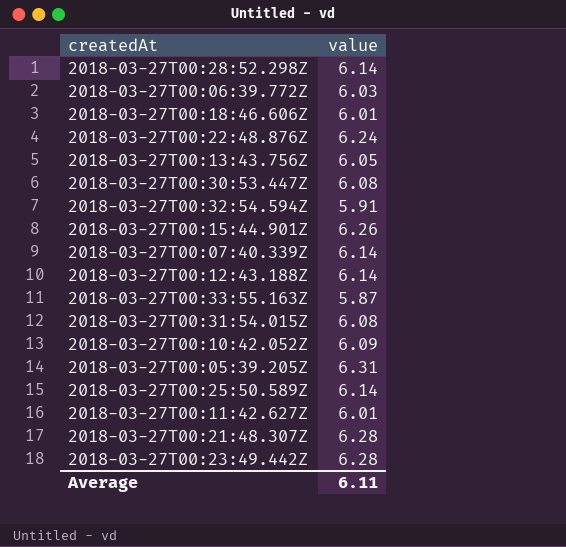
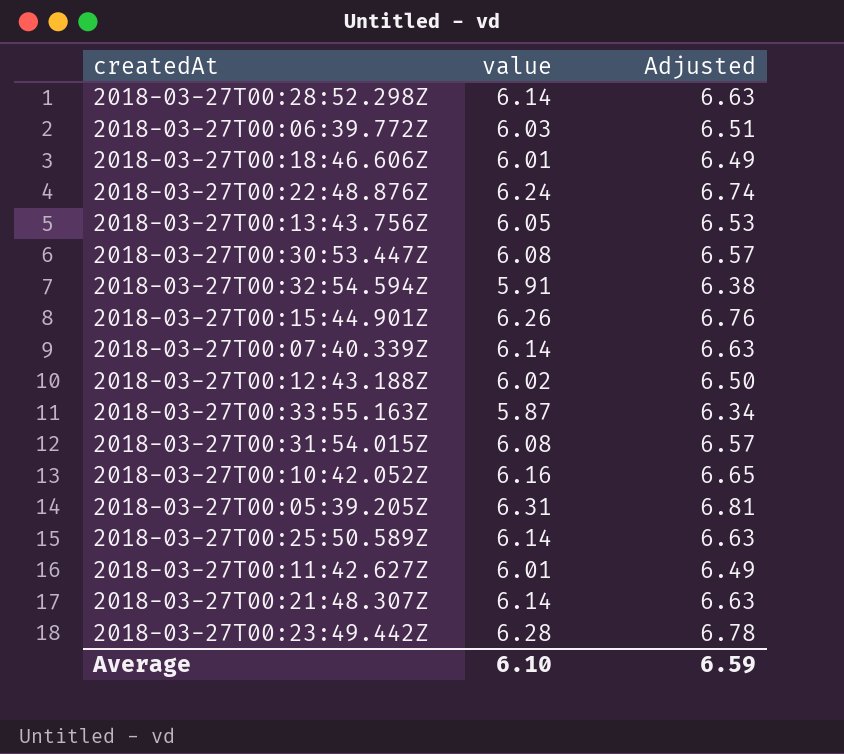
column Adjusted | formula: none -> [value] * 1.08
2018-03-27T00:12:43.188Z | value: 6.14 -> 6.02
2018-03-27T00:10:42.052Z | value: 6.09 -> 6.16
2018-03-27T00:21:48.307Z | value: 6.28 -> 6.14
Average | value: 6.11 -> 6.10

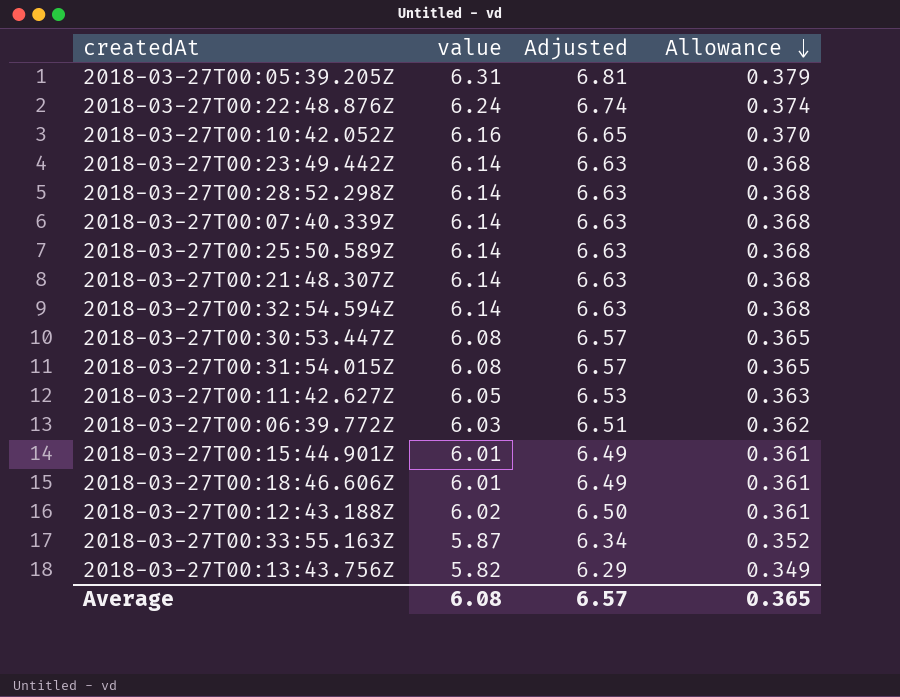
row order: none -> Allowance descending
column Allowance | formula: none -> [value] * 0.06
2018-03-27T00:23:49.442Z | value: 6.28 -> 6.14
2018-03-27T00:23:49.442Z | Adjusted: 6.78 -> 6.63
2018-03-27T00:32:54.594Z | value: 5.91 -> 6.14
2018-03-27T00:32:54.594Z | Adjusted: 6.38 -> 6.63
2018-03-27T00:11:42.627Z | value: 6.01 -> 6.05
2018-03-27T00:11:42.627Z | Adjusted: 6.49 -> 6.53
2018-03-27T00:15:44.901Z | value: 6.26 -> 6.01
2018-03-27T00:15:44.901Z | Adjusted: 6.76 -> 6.49
2018-03-27T00:13:43.756Z | value: 6.05 -> 5.82
2018-03-27T00:13:43.756Z | Adjusted: 6.53 -> 6.29
Average | value: 6.10 -> 6.08
Average | Adjusted: 6.59 -> 6.57

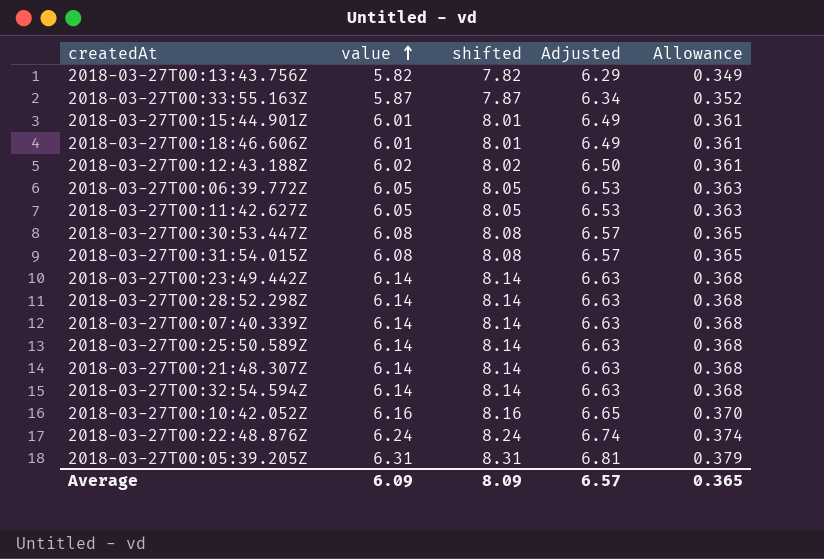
row order: Allowance descending -> value ascending
column shifted | formula: none -> [value] + 2
2018-03-27T00:06:39.772Z | value: 6.03 -> 6.05
2018-03-27T00:06:39.772Z | Adjusted: 6.51 -> 6.53
2018-03-27T00:06:39.772Z | Allowance: 0.362 -> 0.363
Average | value: 6.08 -> 6.09

